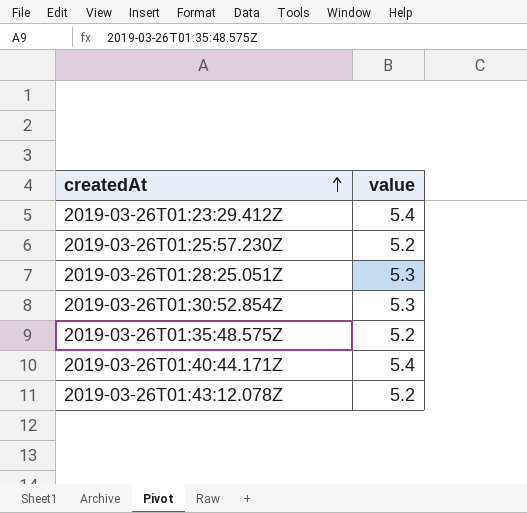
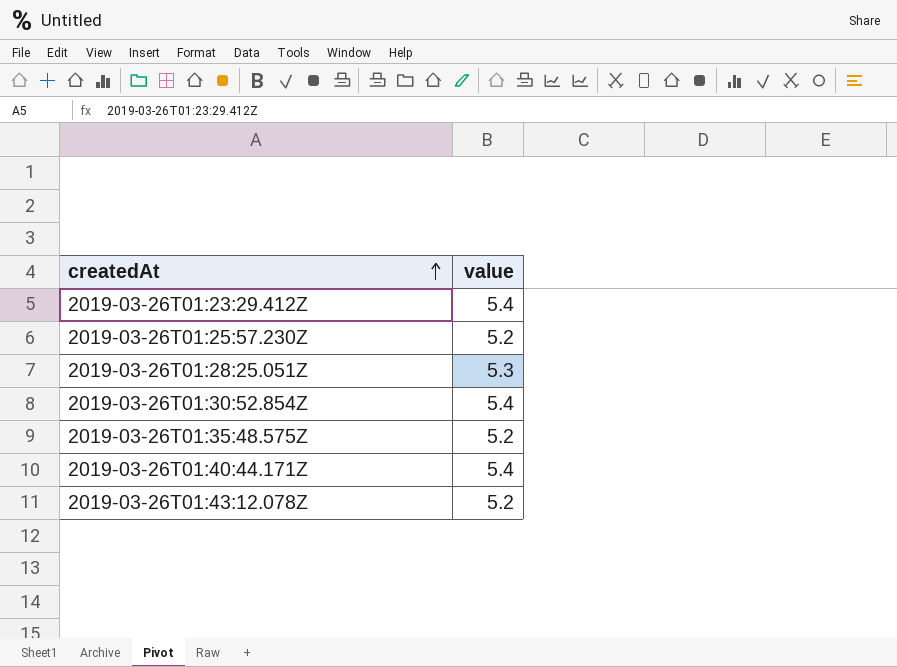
2019-03-26T01:30:52.854Z | value: 5.3 -> 5.4

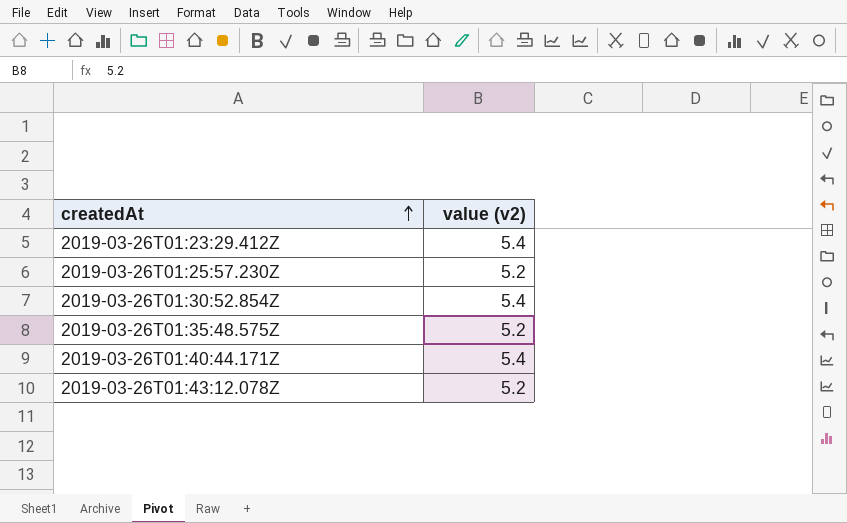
column name: value -> value (v2)
row 2019-03-26T01:28:25.051Z: 5.3 -> none

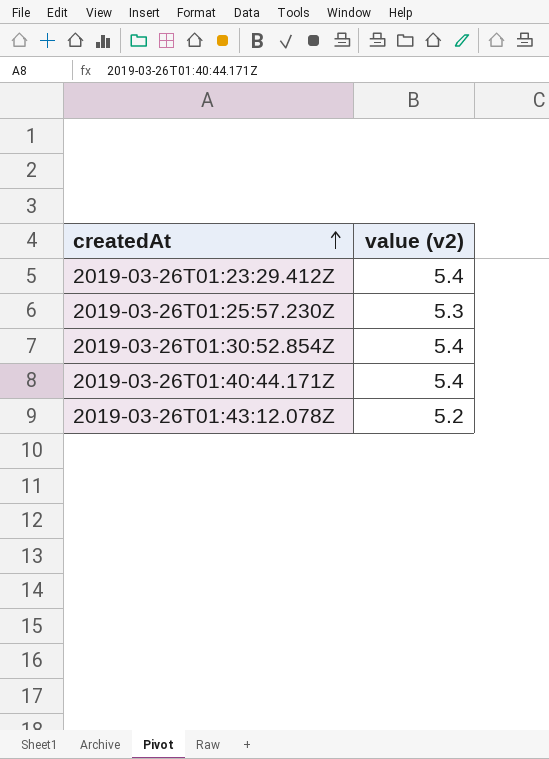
row 2019-03-26T01:35:48.575Z: 5.2 -> none
2019-03-26T01:25:57.230Z | value (v2): 5.2 -> 5.3

